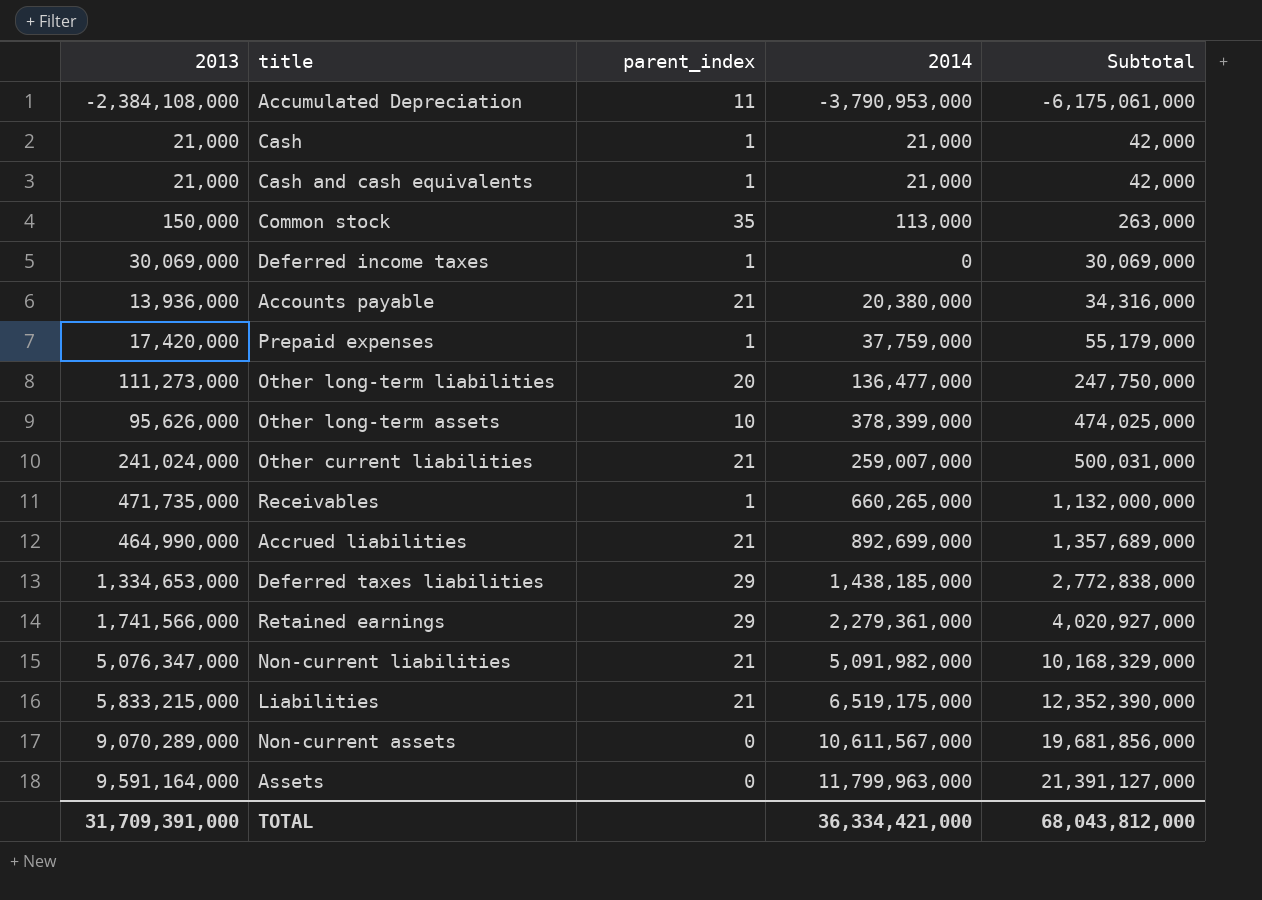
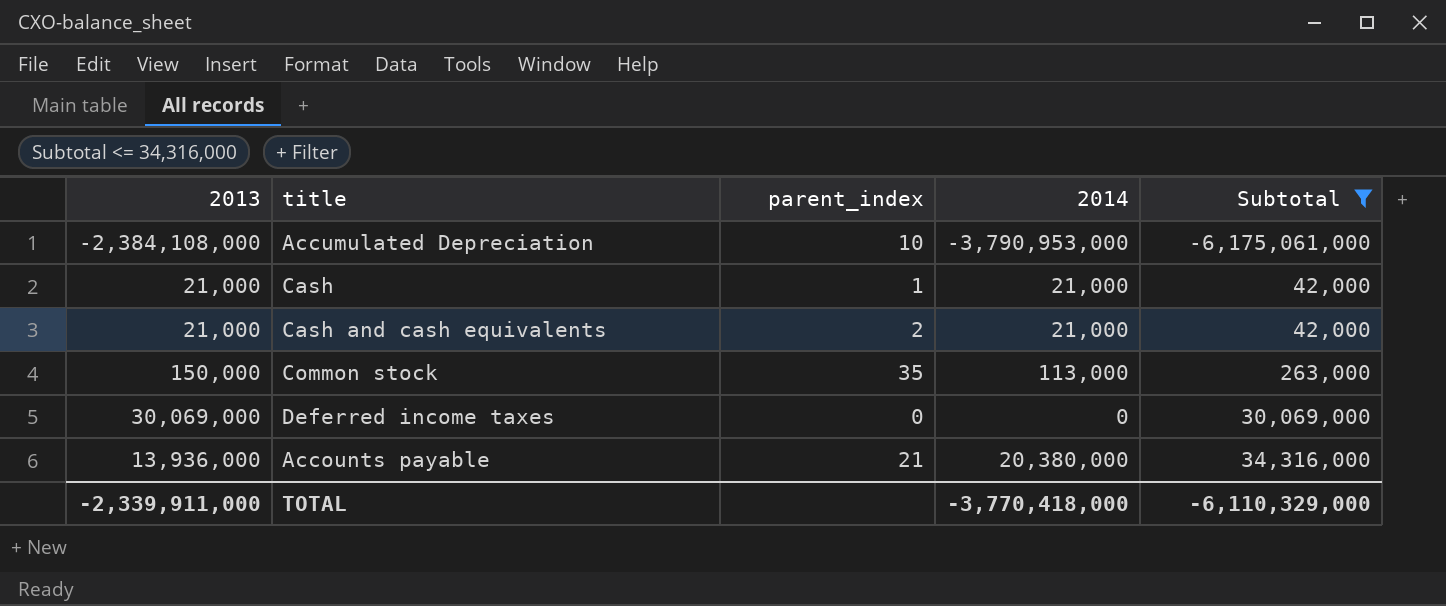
filter: none -> Subtotal <= 34,316,000
Accumulated Depreciation | parent_index: 11 -> 10
Cash and cash equivalents | parent_index: 1 -> 2
Deferred income taxes | parent_index: 1 -> 0
TOTAL | 2013: 31,709,391,000 -> -2,339,911,000
TOTAL | 2014: 36,334,421,000 -> -3,770,418,000
TOTAL | Subtotal: 68,043,812,000 -> -6,110,329,000

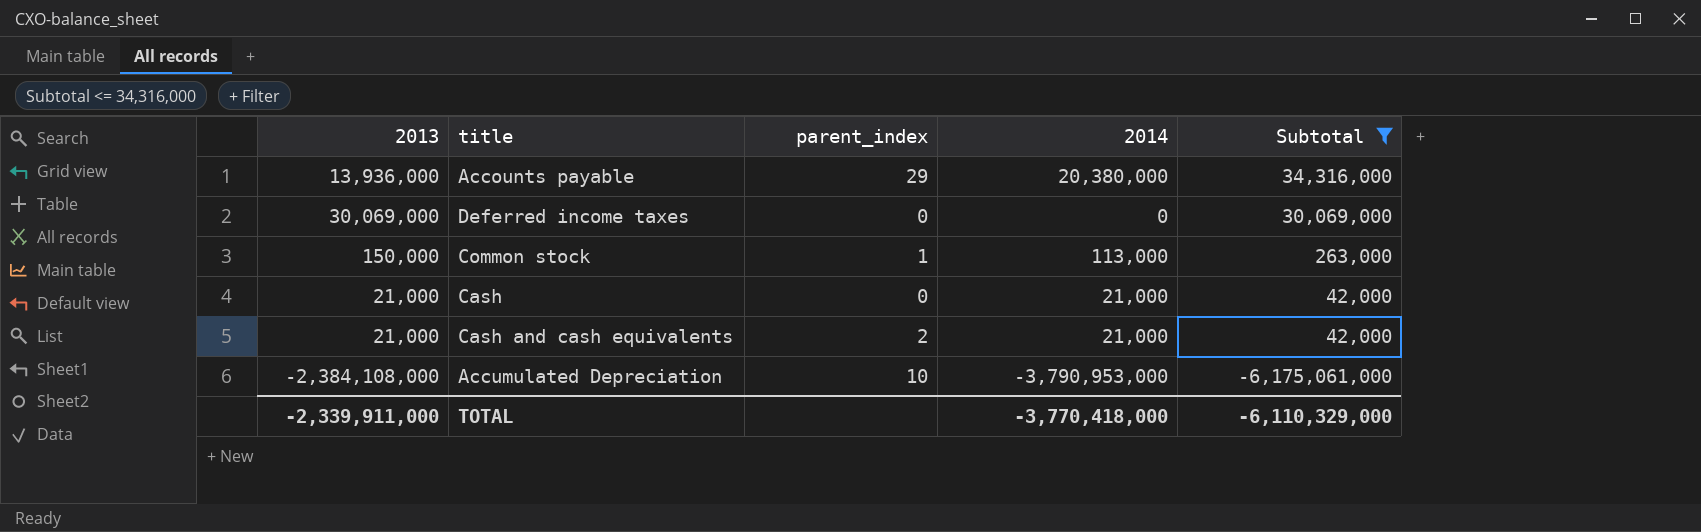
row order: Subtotal ascending -> Subtotal descending
Accounts payable | parent_index: 21 -> 29
Common stock | parent_index: 35 -> 1
Cash | parent_index: 1 -> 0

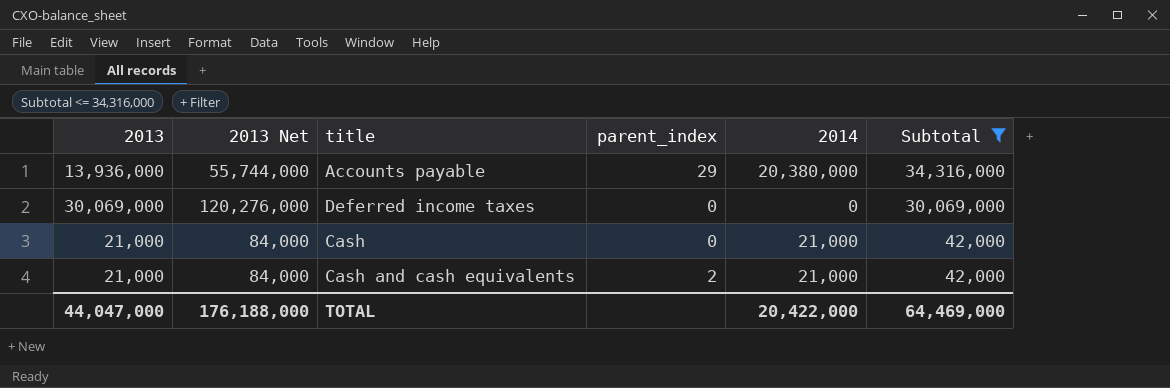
column 2013 Net | formula: none -> [2013] * 4
row Common stock: 150,000 | 1 | 113,000 | 263,000 -> none
row Accumulated Depreciation: -2,384,108,000 | 10 | -3,790,953,000 | -6,175,061,000 -> none
TOTAL | 2013: -2,339,911,000 -> 44,047,000
TOTAL | 2014: -3,770,418,000 -> 20,422,000
TOTAL | Subtotal: -6,110,329,000 -> 64,469,000

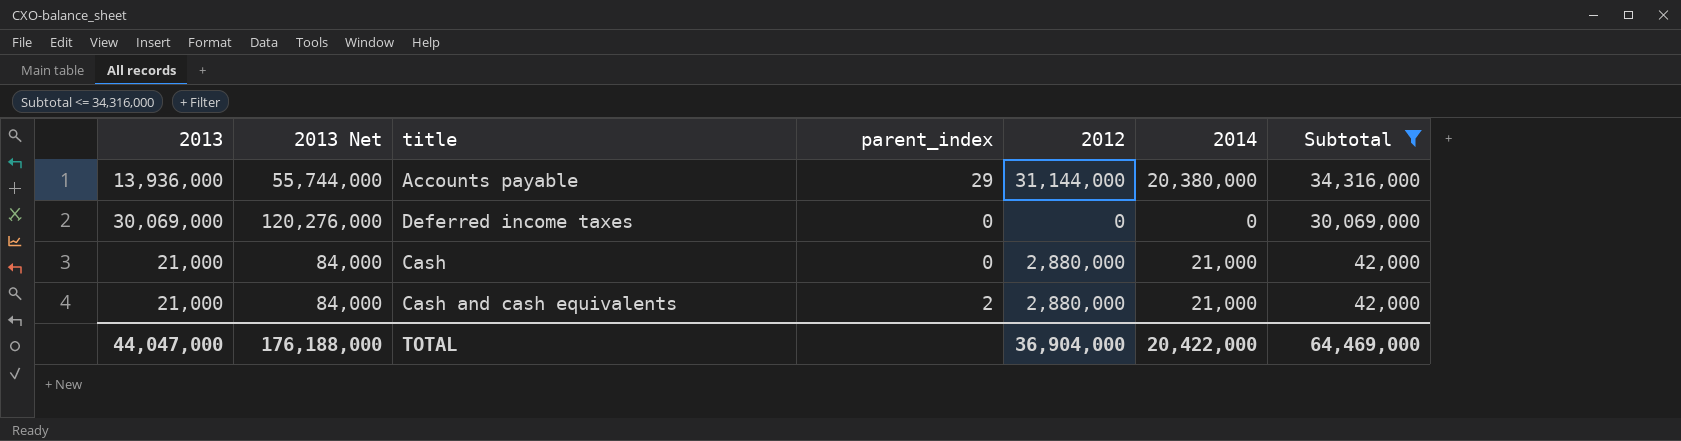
column 2012 | position: none -> 5

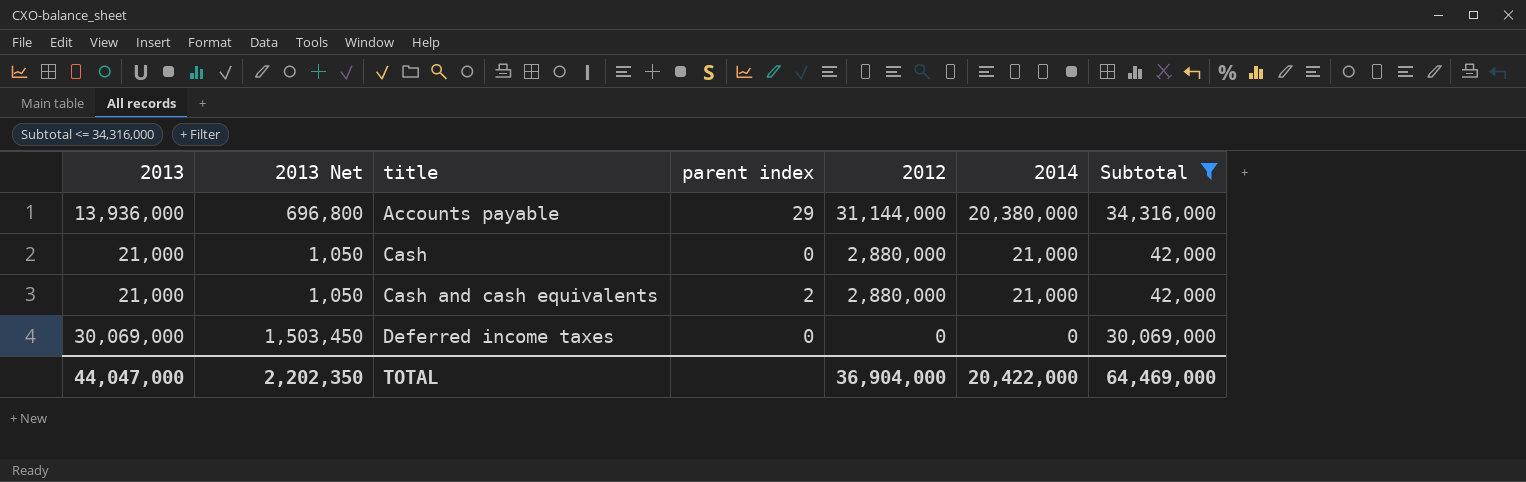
row order: Subtotal descending -> title ascending
column 2013 Net | formula: [2013] * 4 -> [2013] * 0.05
column name: parent_index -> parent index
TOTAL | 2013 Net: 176,188,000 -> 2,202,350

